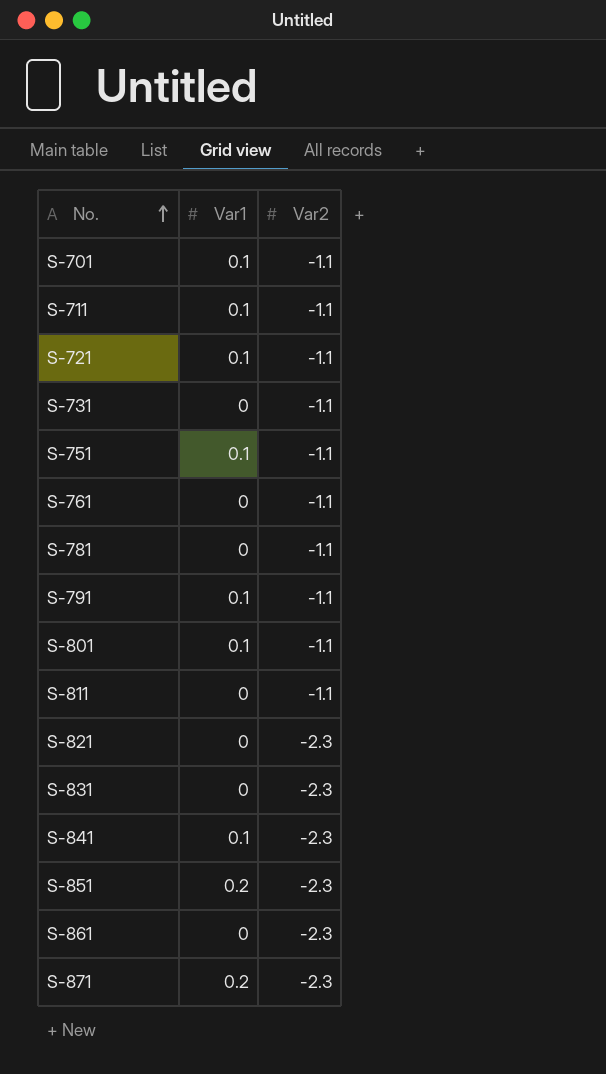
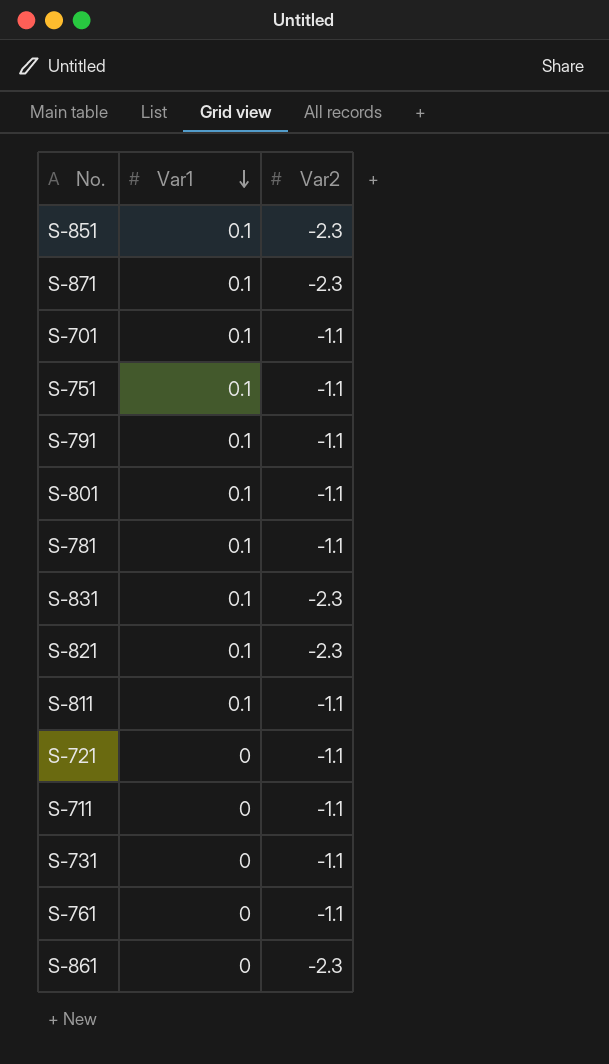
row order: No. ascending -> Var1 descending
row S-841: 0.1 | -2.3 -> none
S-851 | Var1: 0.2 -> 0.1
S-871 | Var1: 0.2 -> 0.1
S-781 | Var1: 0 -> 0.1
S-831 | Var1: 0 -> 0.1
S-821 | Var1: 0 -> 0.1
S-811 | Var1: 0 -> 0.1
S-721 | Var1: 0.1 -> 0
S-711 | Var1: 0.1 -> 0

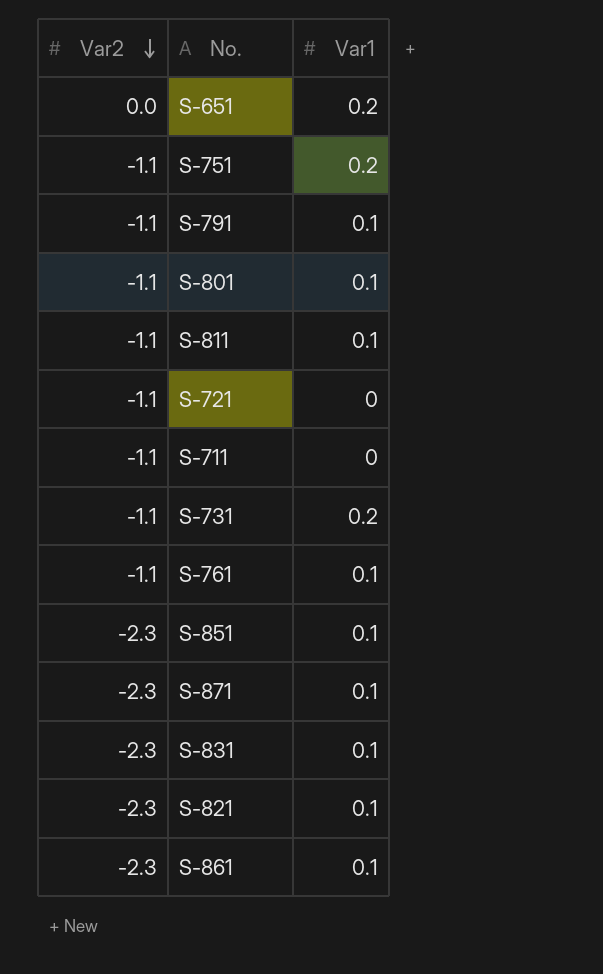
row order: Var1 descending -> Var2 descending
column Var2 | position: 3 -> 1
row S-701: 0.1 | -1.1 -> none
row S-781: 0.1 | -1.1 -> none
row S-651: none -> 0.0 | 0.2
S-751 | Var1: 0.1 -> 0.2
S-731 | Var1: 0 -> 0.2
S-761 | Var1: 0 -> 0.1
S-861 | Var1: 0 -> 0.1

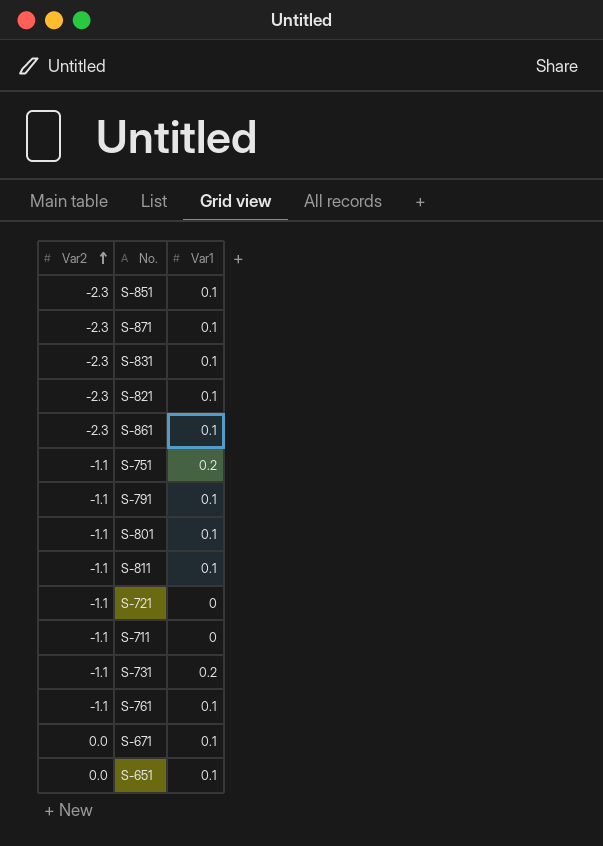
row order: Var2 descending -> Var2 ascending
row S-671: none -> 0.0 | 0.1
S-651 | Var1: 0.2 -> 0.1

